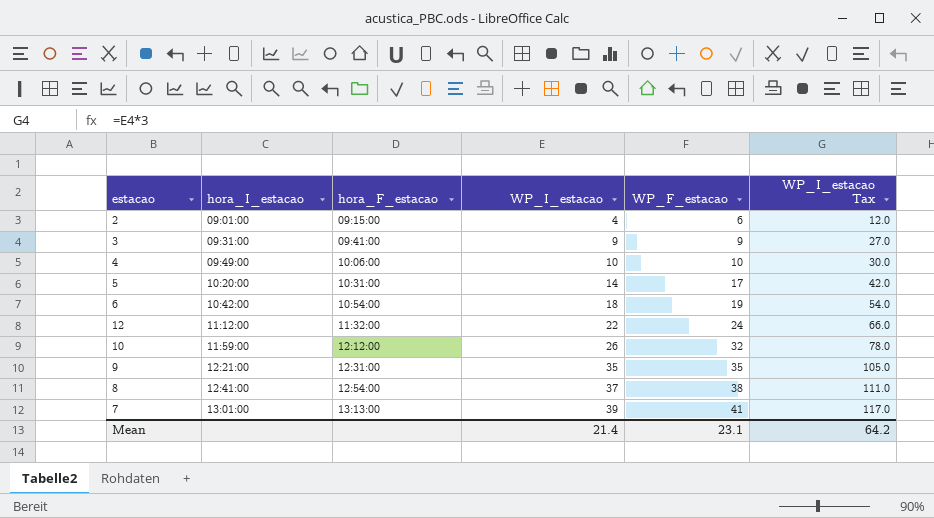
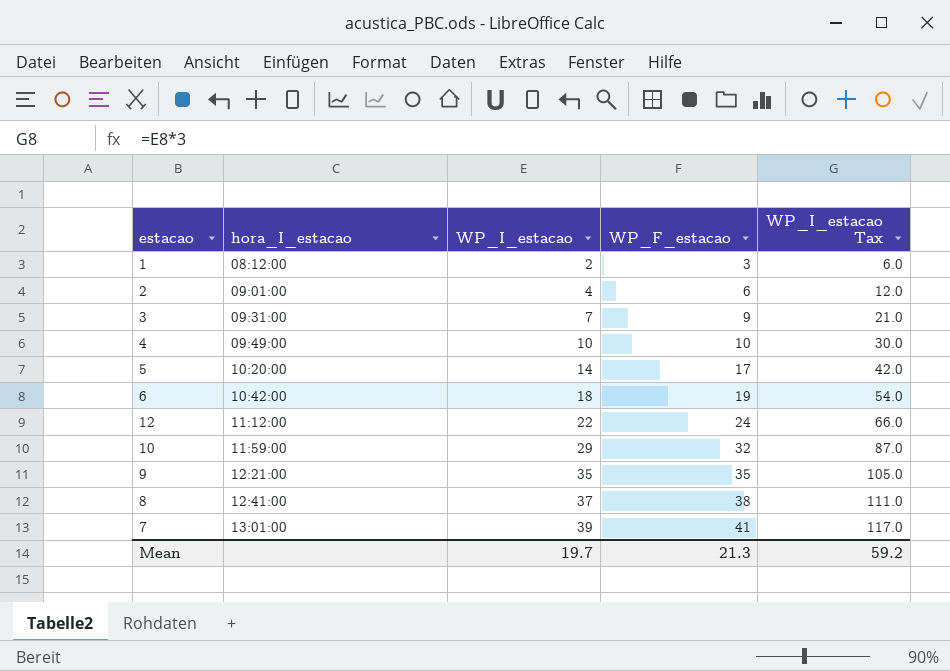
column hora_F_estacao | position: 3 -> none
row 1: none -> 08:12:00 | 2 | 3 | 6.0
3 | WP_I_estacao: 9 -> 7
3 | WP_I_estacao Tax: 27.0 -> 21.0
10 | WP_I_estacao: 26 -> 29
10 | WP_I_estacao Tax: 78.0 -> 87.0
Mean | WP_I_estacao: 21.4 -> 19.7
Mean | WP_F_estacao: 23.1 -> 21.3
Mean | WP_I_estacao Tax: 64.2 -> 59.2

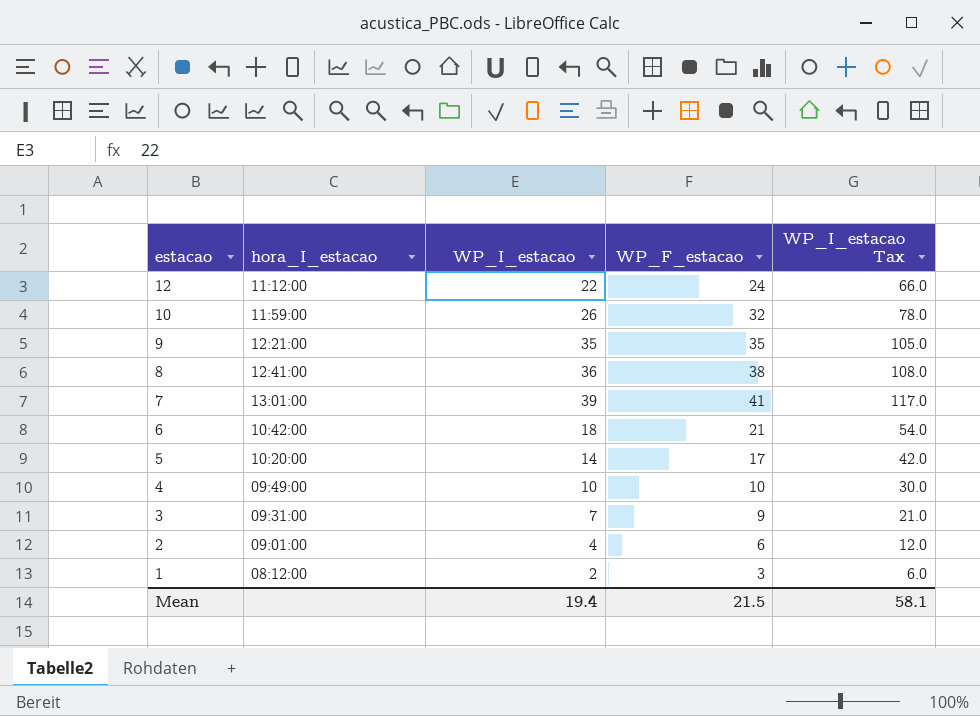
row order: hora_I_estacao ascending -> estacao descending
10 | WP_I_estacao: 29 -> 26
10 | WP_I_estacao Tax: 87.0 -> 78.0
8 | WP_I_estacao: 37 -> 36
8 | WP_I_estacao Tax: 111.0 -> 108.0
6 | WP_F_estacao: 19 -> 21
Mean | WP_I_estacao: 19.7 -> 19.4
Mean | WP_F_estacao: 21.3 -> 21.5
Mean | WP_I_estacao Tax: 59.2 -> 58.1

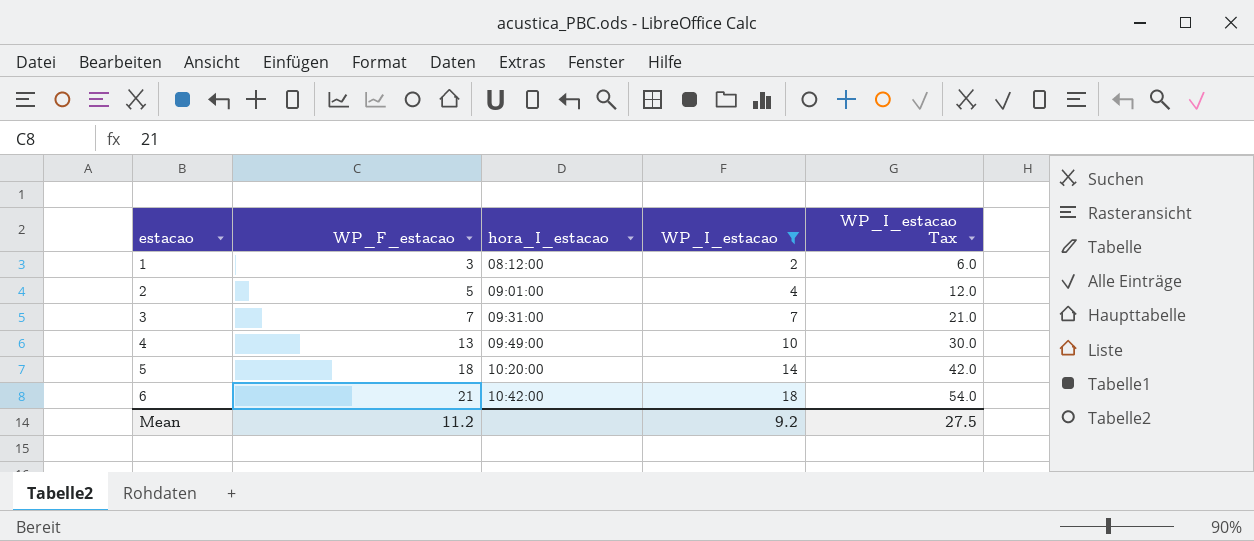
filter: none -> WP_I_estacao <= 18
row order: estacao descending -> estacao ascending
column WP_F_estacao | position: 4 -> 2
2 | WP_F_estacao: 6 -> 5
3 | WP_F_estacao: 9 -> 7
4 | WP_F_estacao: 10 -> 13
5 | WP_F_estacao: 17 -> 18
Mean | WP_F_estacao: 21.5 -> 11.2
Mean | WP_I_estacao: 19.4 -> 9.2
Mean | WP_I_estacao Tax: 58.1 -> 27.5

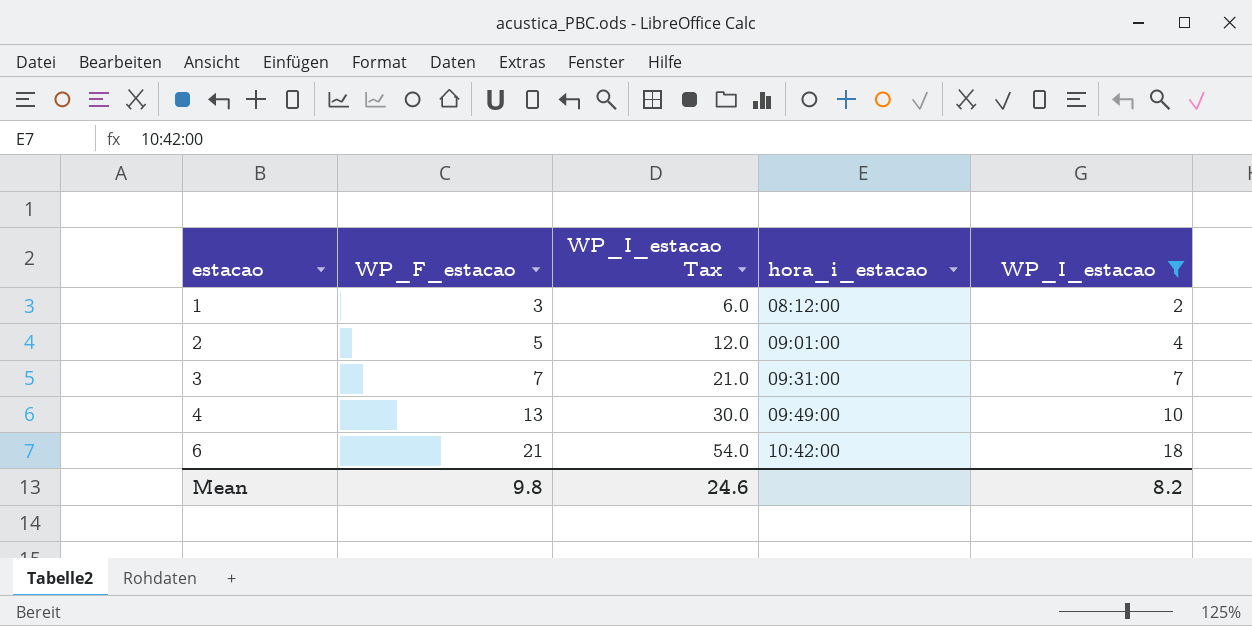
column WP_I_estacao Tax | position: 5 -> 3
column name: hora_I_estacao -> hora_i_estacao
row 5: 18 | 10:20:00 | 14 | 42.0 -> none
Mean | WP_F_estacao: 11.2 -> 9.8
Mean | WP_I_estacao Tax: 27.5 -> 24.6
Mean | WP_I_estacao: 9.2 -> 8.2

